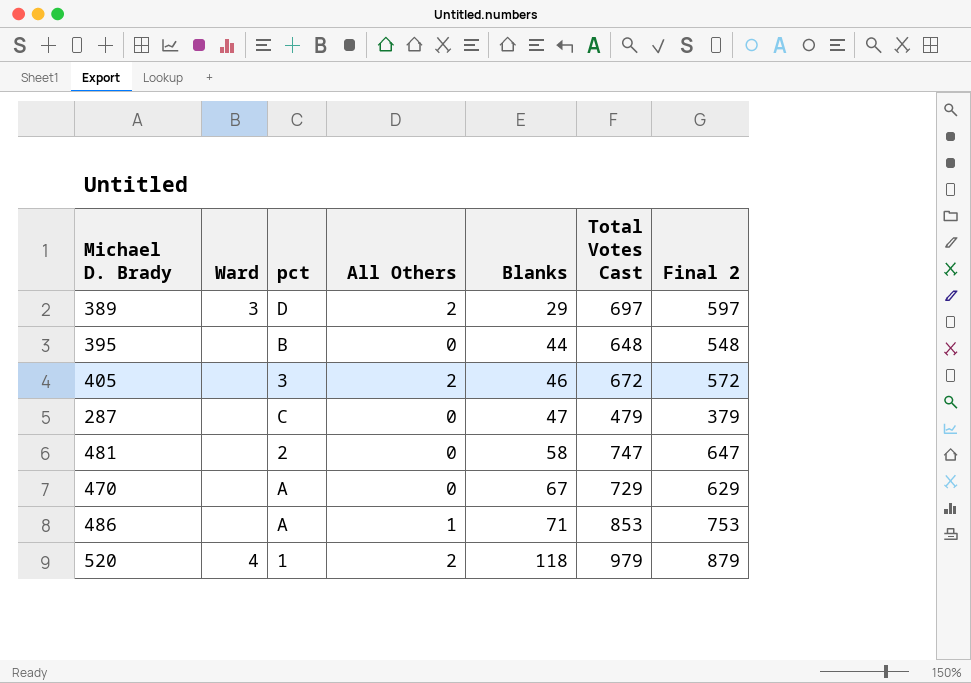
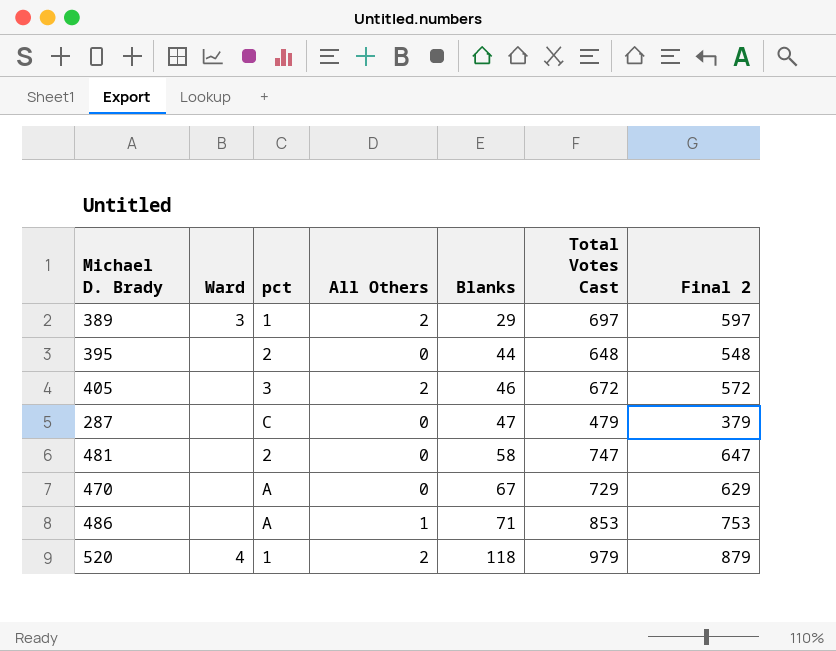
389 | pct: D -> 1
395 | pct: B -> 2

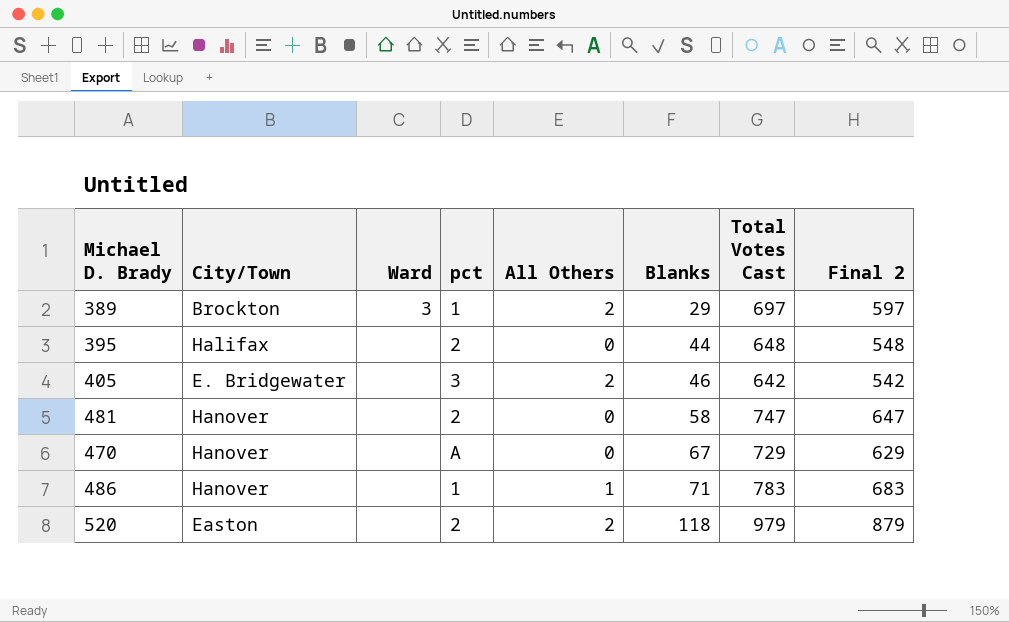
column City/Town | position: none -> 2
row 287: none | C | 0 | 47 | 479 | 379 -> none
405 | Total Votes Cast: 672 -> 642
405 | Final 2: 572 -> 542
486 | pct: A -> 1
486 | Total Votes Cast: 853 -> 783
486 | Final 2: 753 -> 683
520 | Ward: 4 -> none
520 | pct: 1 -> 2

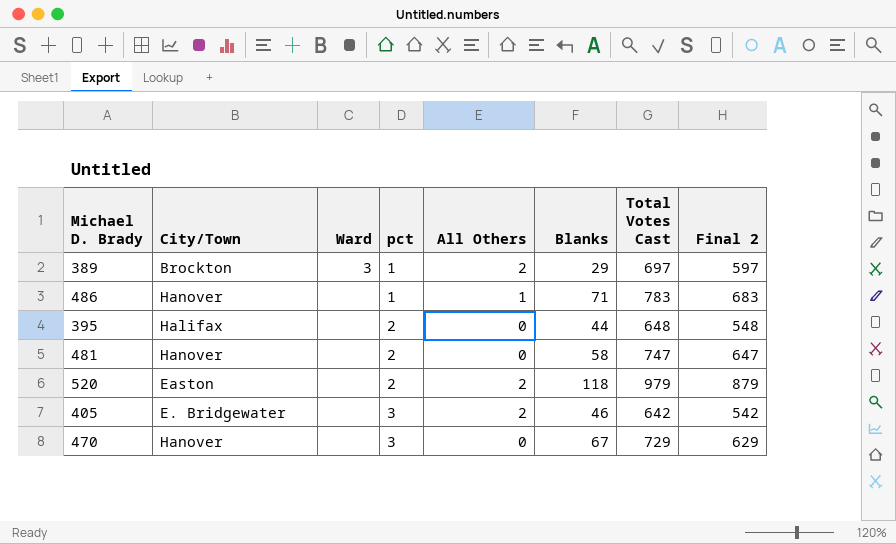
row order: Blanks ascending -> pct ascending
470 | pct: A -> 3

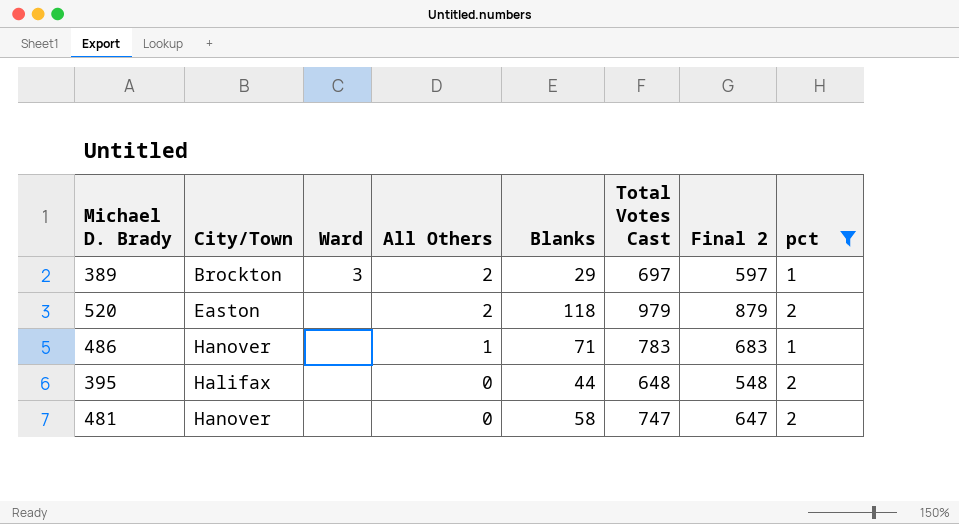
filter: none -> pct != 3
row order: pct ascending -> All Others descending
column pct | position: 4 -> 8

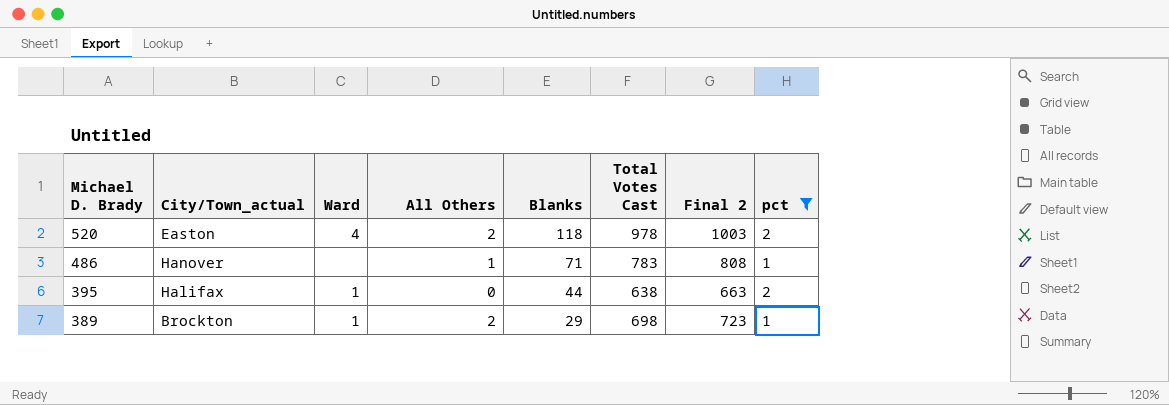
row order: All Others descending -> Michael D. Brady descending
column name: City/Town -> City/Town_actual
column Final 2 | formula: [Total Votes Cast] - 100 -> [Total Votes Cast] + 25
row 481: Hanover | none | 0 | 58 | 747 | 647 | 2 -> none
520 | Ward: none -> 4
520 | Total Votes Cast: 979 -> 978
395 | Ward: none -> 1
395 | Total Votes Cast: 648 -> 638
389 | Ward: 3 -> 1
389 | Total Votes Cast: 697 -> 698

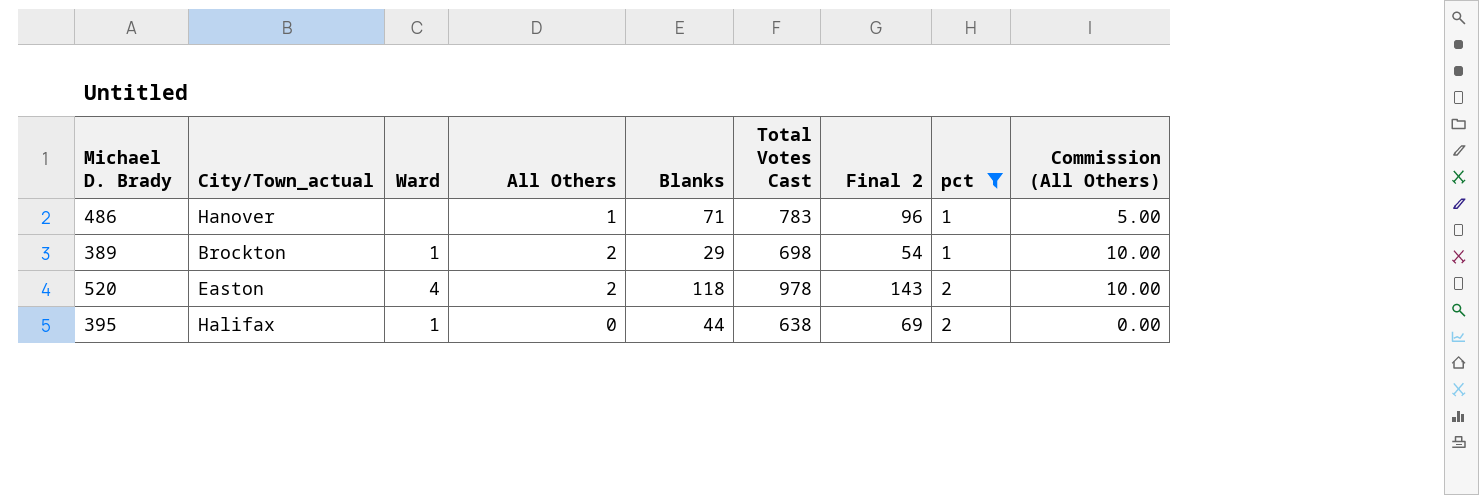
row order: Michael D. Brady descending -> pct ascending
column Final 2 | formula: [Total Votes Cast] + 25 -> [Blanks] + 25
column Commission (All Others) | formula: none -> [All Others] * 5

